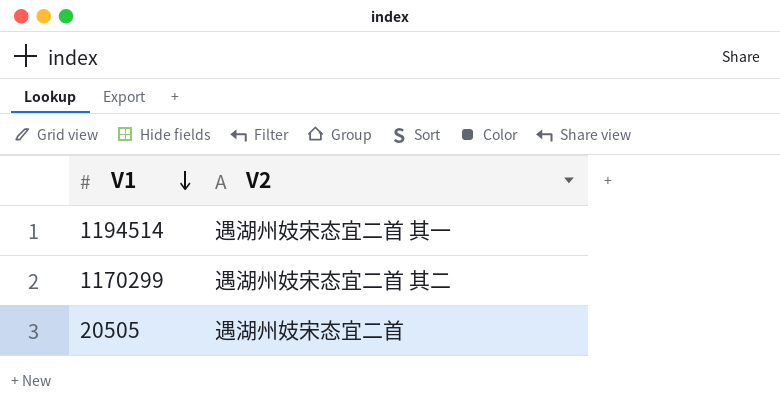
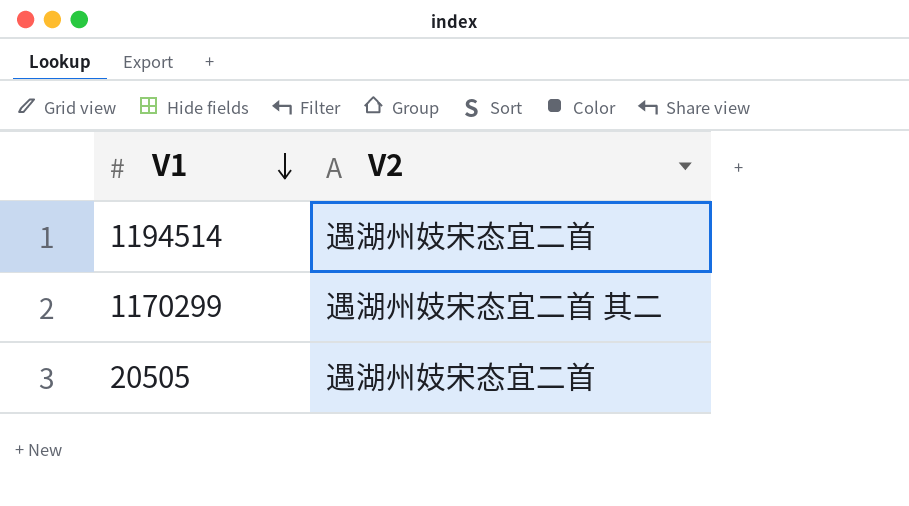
1194514 | V2: 遇湖州妓宋态宜二首 其一 -> 遇湖州妓宋态宜二首

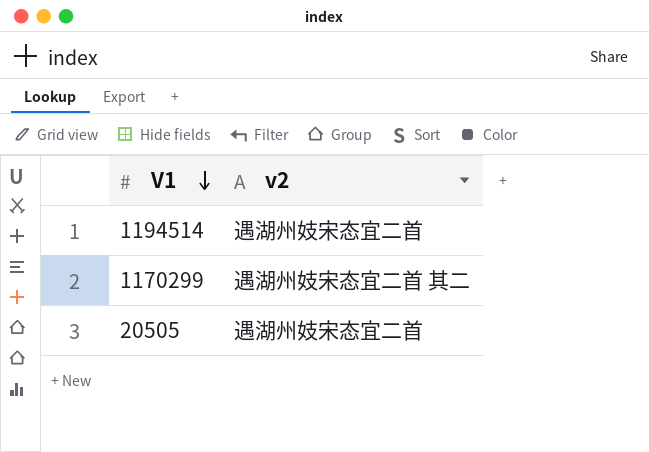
column name: V2 -> v2

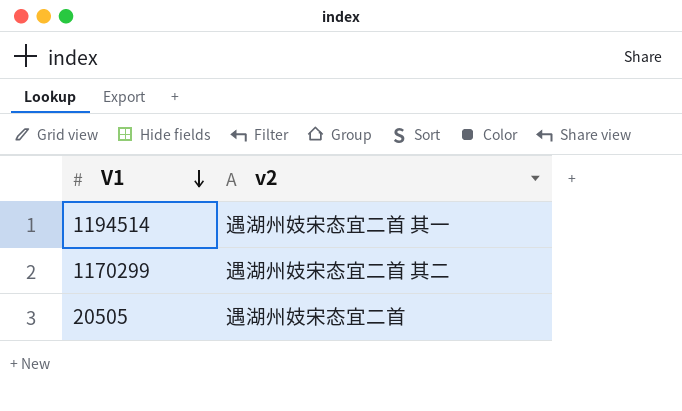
1194514 | v2: 遇湖州妓宋态宜二首 -> 遇湖州妓宋态宜二首 其一

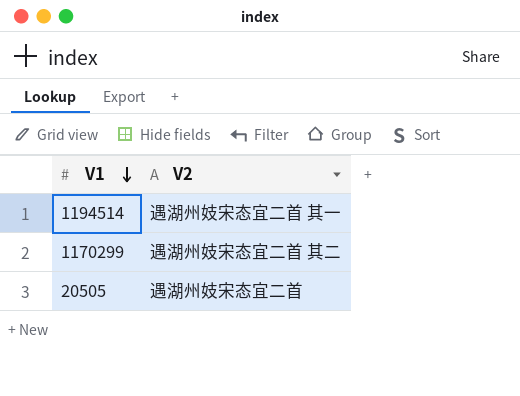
column name: v2 -> V2

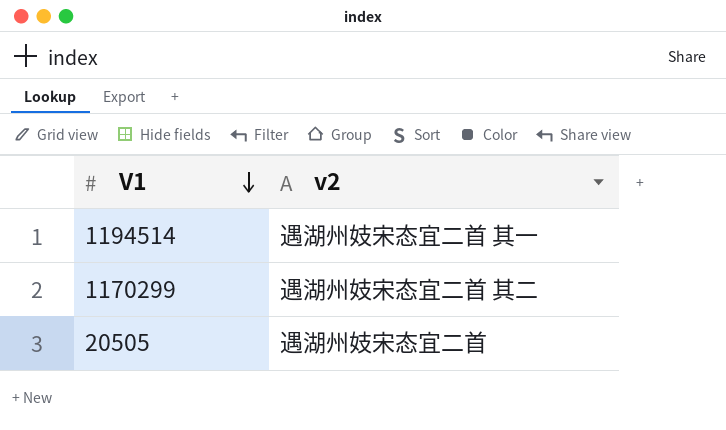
column name: V2 -> v2

